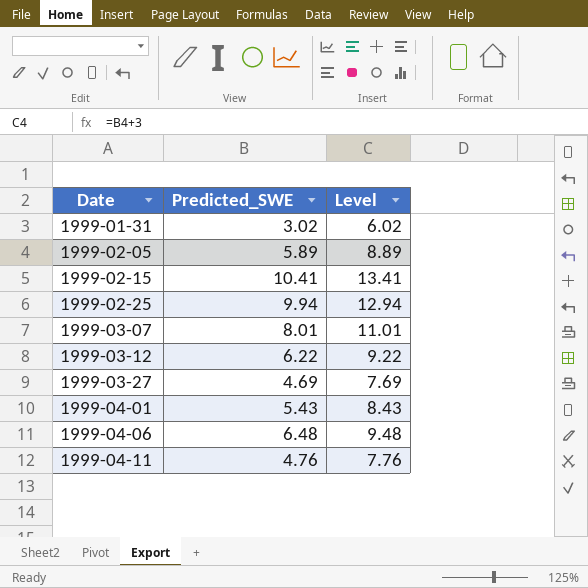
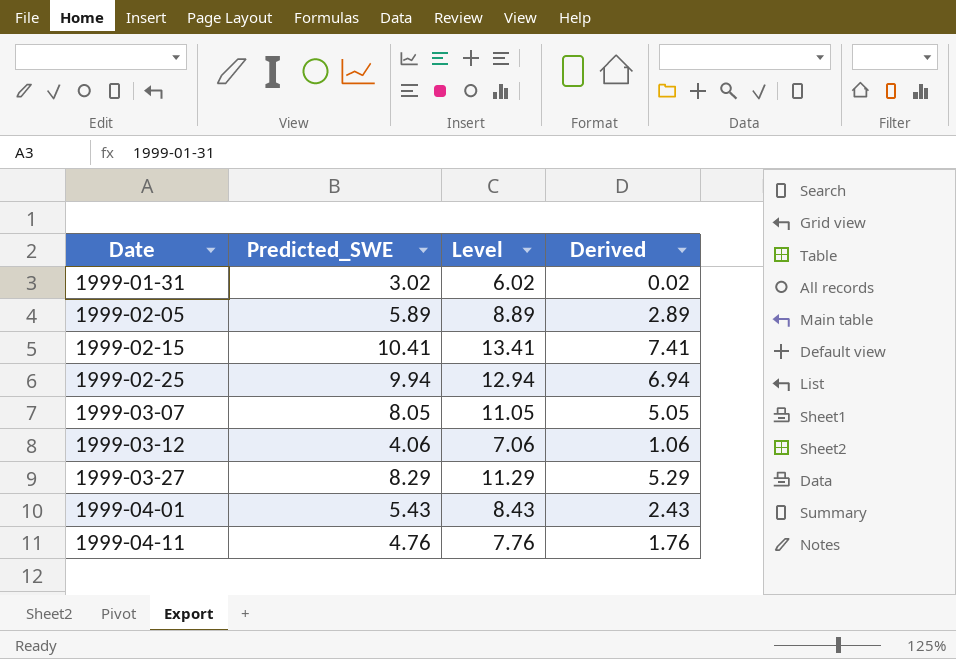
column Derived | formula: none -> [Predicted_SWE] - 3
row 1999-04-06: 6.48 | 9.48 -> none
1999-03-07 | Predicted_SWE: 8.01 -> 8.05
1999-03-07 | Level: 11.01 -> 11.05
1999-03-12 | Predicted_SWE: 6.22 -> 4.06
1999-03-12 | Level: 9.22 -> 7.06
1999-03-27 | Predicted_SWE: 4.69 -> 8.29
1999-03-27 | Level: 7.69 -> 11.29

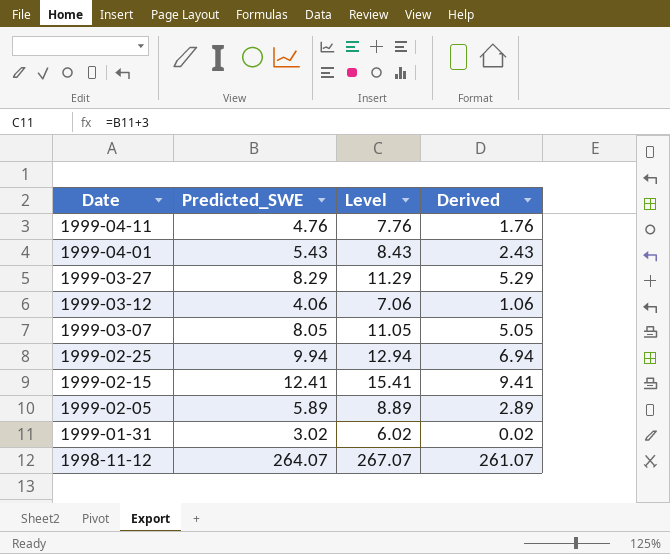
row order: Date ascending -> Date descending
1999-02-15 | Predicted_SWE: 10.41 -> 12.41
1999-02-15 | Level: 13.41 -> 15.41
1999-02-15 | Derived: 7.41 -> 9.41
row 1998-11-12: none -> 264.07 | 267.07 | 261.07

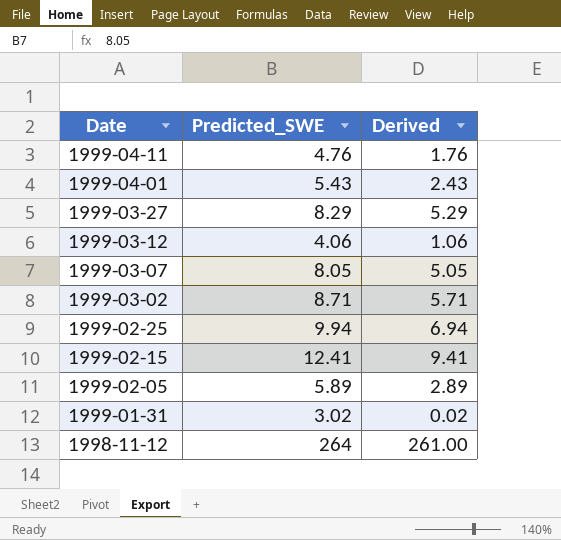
column Level | formula: [Predicted_SWE] + 3 -> none
row 1999-03-02: none -> 8.71 | 5.71
1998-11-12 | Predicted_SWE: 264.07 -> 264
1998-11-12 | Derived: 261.07 -> 261.00

